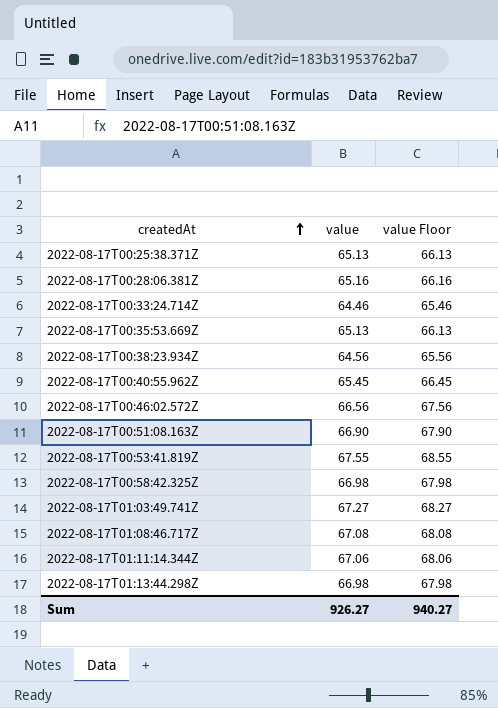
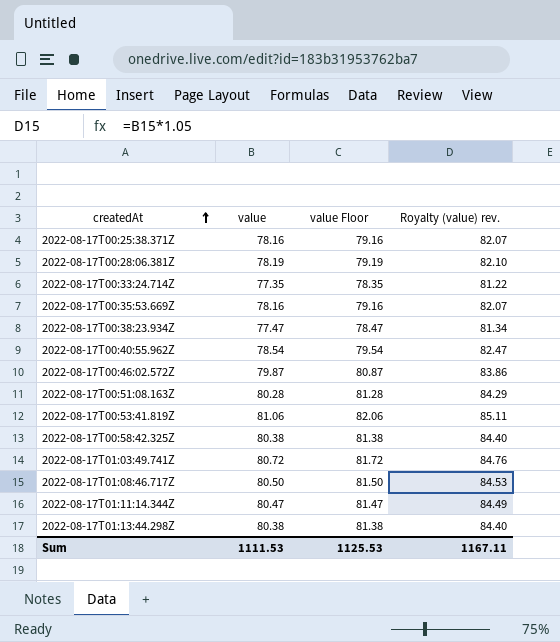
column Royalty (value) rev. | formula: none -> [value] * 1.05
2022-08-17T00:25:38.371Z | value: 65.13 -> 78.16
2022-08-17T00:25:38.371Z | value Floor: 66.13 -> 79.16
2022-08-17T00:28:06.381Z | value: 65.16 -> 78.19
2022-08-17T00:28:06.381Z | value Floor: 66.16 -> 79.19
2022-08-17T00:33:24.714Z | value: 64.46 -> 77.35
2022-08-17T00:33:24.714Z | value Floor: 65.46 -> 78.35
2022-08-17T00:35:53.669Z | value: 65.13 -> 78.16
2022-08-17T00:35:53.669Z | value Floor: 66.13 -> 79.16
2022-08-17T00:38:23.934Z | value: 64.56 -> 77.47
2022-08-17T00:38:23.934Z | value Floor: 65.56 -> 78.47
2022-08-17T00:40:55.962Z | value: 65.45 -> 78.54
2022-08-17T00:40:55.962Z | value Floor: 66.45 -> 79.54
2022-08-17T00:46:02.572Z | value: 66.56 -> 79.87
2022-08-17T00:46:02.572Z | value Floor: 67.56 -> 80.87
2022-08-17T00:51:08.163Z | value: 66.90 -> 80.28
2022-08-17T00:51:08.163Z | value Floor: 67.90 -> 81.28
2022-08-17T00:53:41.819Z | value: 67.55 -> 81.06
2022-08-17T00:53:41.819Z | value Floor: 68.55 -> 82.06
2022-08-17T00:58:42.325Z | value: 66.98 -> 80.38
2022-08-17T00:58:42.325Z | value Floor: 67.98 -> 81.38
2022-08-17T01:03:49.741Z | value: 67.27 -> 80.72
2022-08-17T01:03:49.741Z | value Floor: 68.27 -> 81.72
2022-08-17T01:08:46.717Z | value: 67.08 -> 80.50
2022-08-17T01:08:46.717Z | value Floor: 68.08 -> 81.50
2022-08-17T01:11:14.344Z | value: 67.06 -> 80.47
2022-08-17T01:11:14.344Z | value Floor: 68.06 -> 81.47
2022-08-17T01:13:44.298Z | value: 66.98 -> 80.38
2022-08-17T01:13:44.298Z | value Floor: 67.98 -> 81.38
Sum | value: 926.27 -> 1111.53
Sum | value Floor: 940.27 -> 1125.53

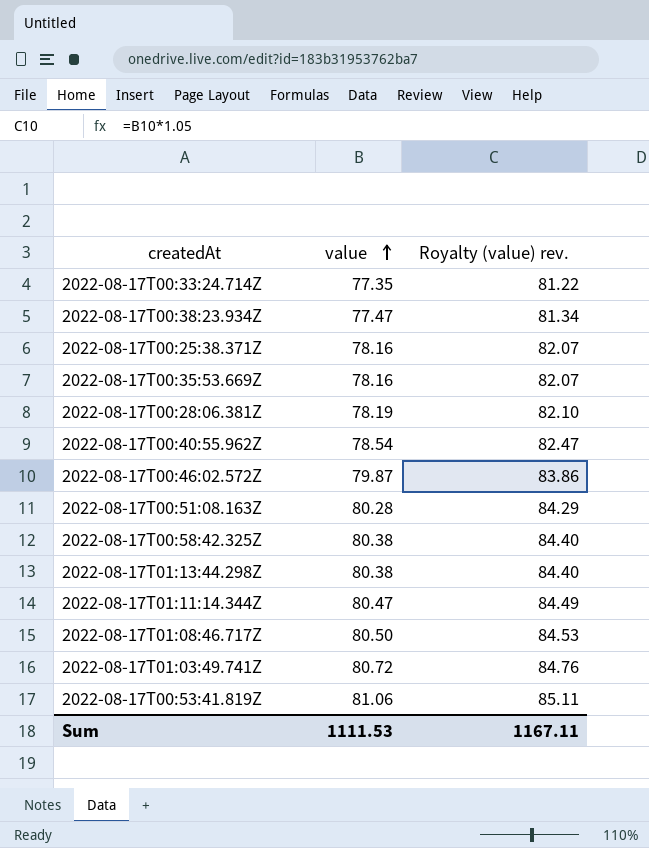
row order: createdAt ascending -> value ascending
column value Floor | formula: [value] + 1 -> none

